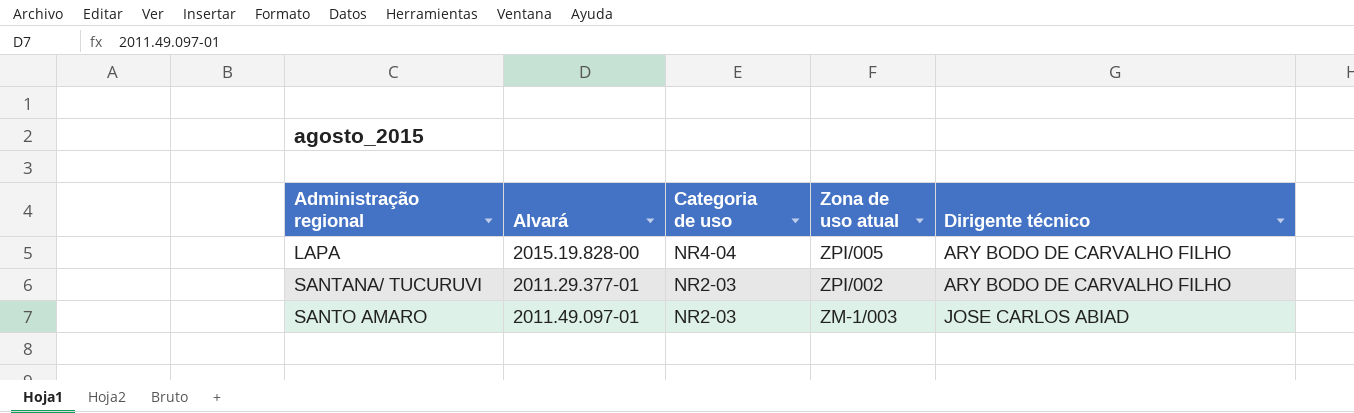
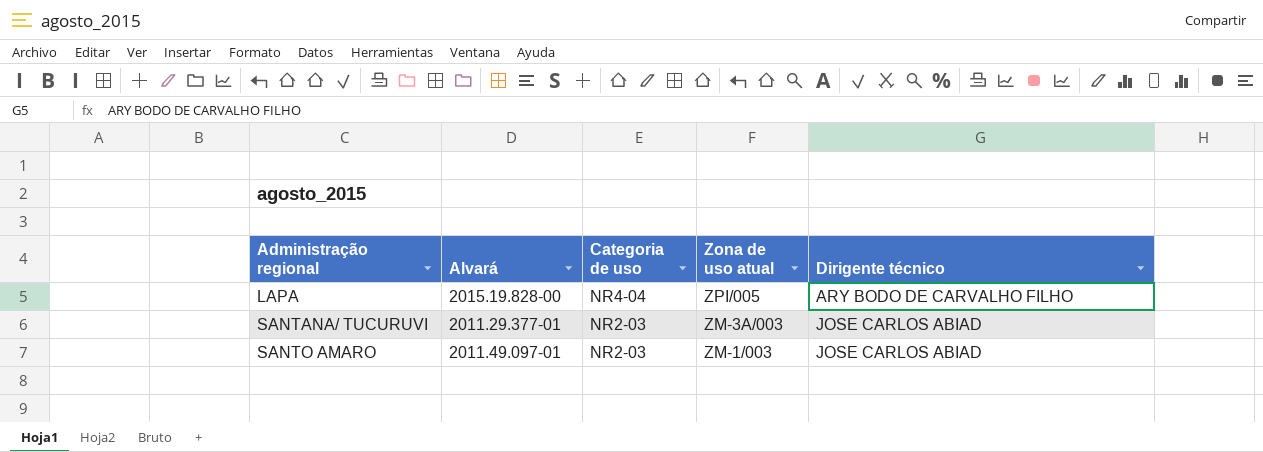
SANTANA/ TUCURUVI | Zona de uso atual: ZPI/002 -> ZM-3A/003
SANTANA/ TUCURUVI | Dirigente técnico: ARY BODO DE CARVALHO FILHO -> JOSE CARLOS ABIAD

